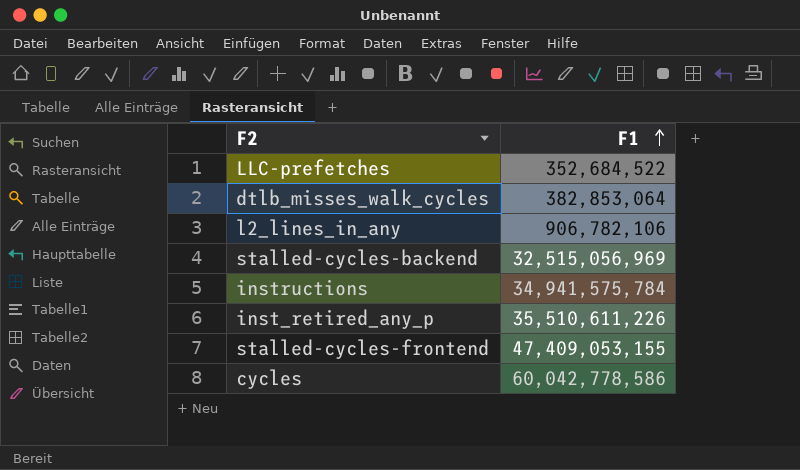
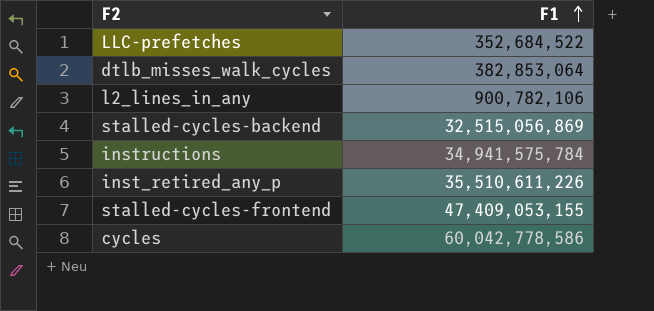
l2_lines_in_any | F1: 906,782,106 -> 900,782,106
stalled-cycles-backend | F1: 32,515,056,969 -> 32,515,056,869

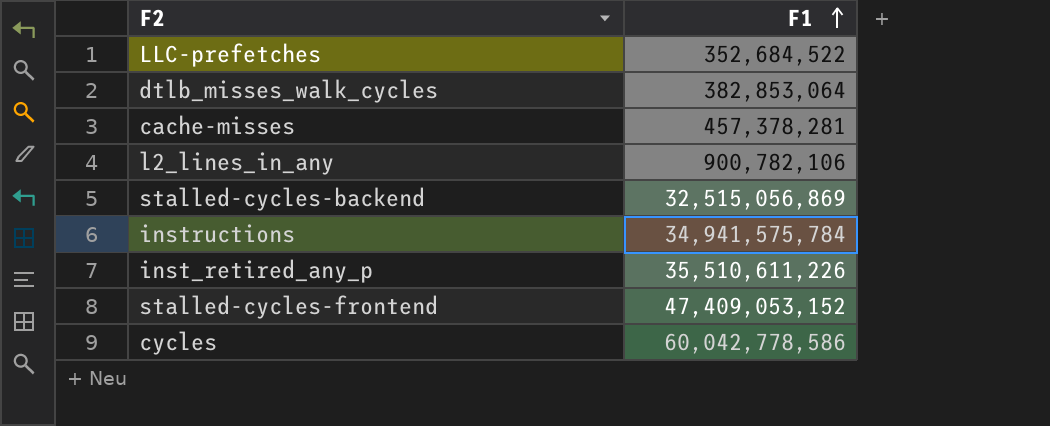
row cache-misses: none -> 457,378,281
stalled-cycles-frontend | F1: 47,409,053,155 -> 47,409,053,152

